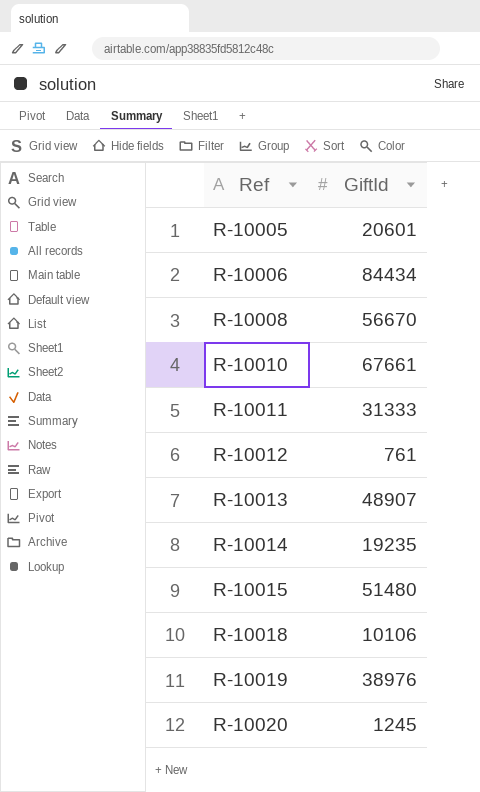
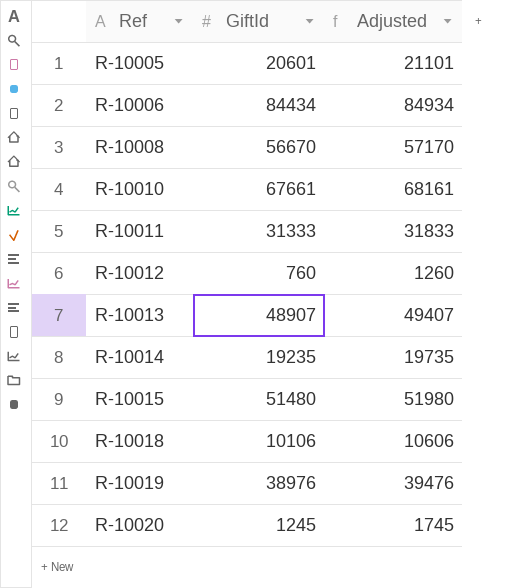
column Adjusted | formula: none -> [GiftId] + 500
R-10012 | GiftId: 761 -> 760

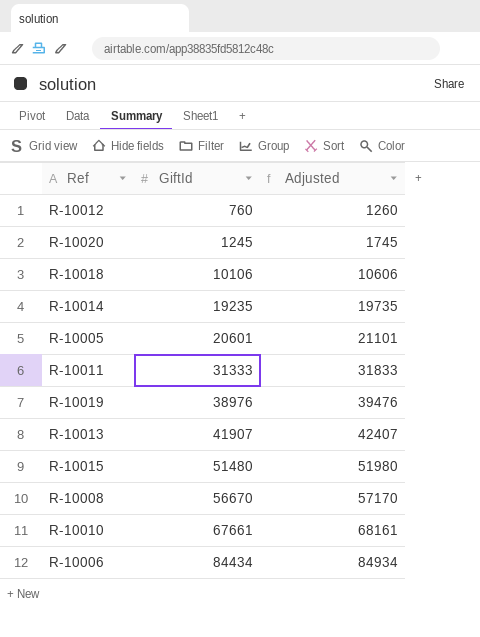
row order: Ref ascending -> GiftId ascending
R-10013 | GiftId: 48907 -> 41907
R-10013 | Adjusted: 49407 -> 42407

